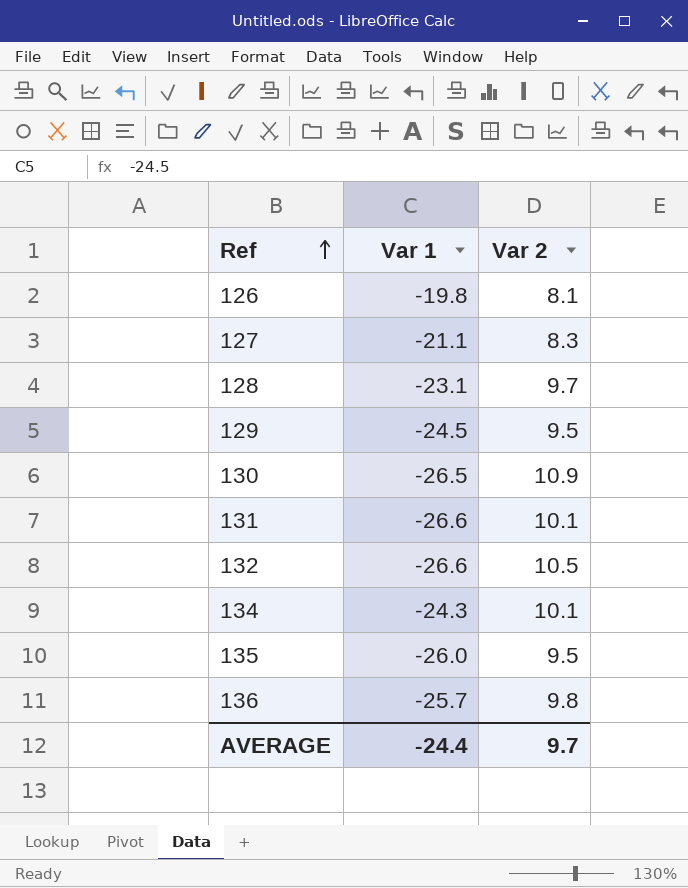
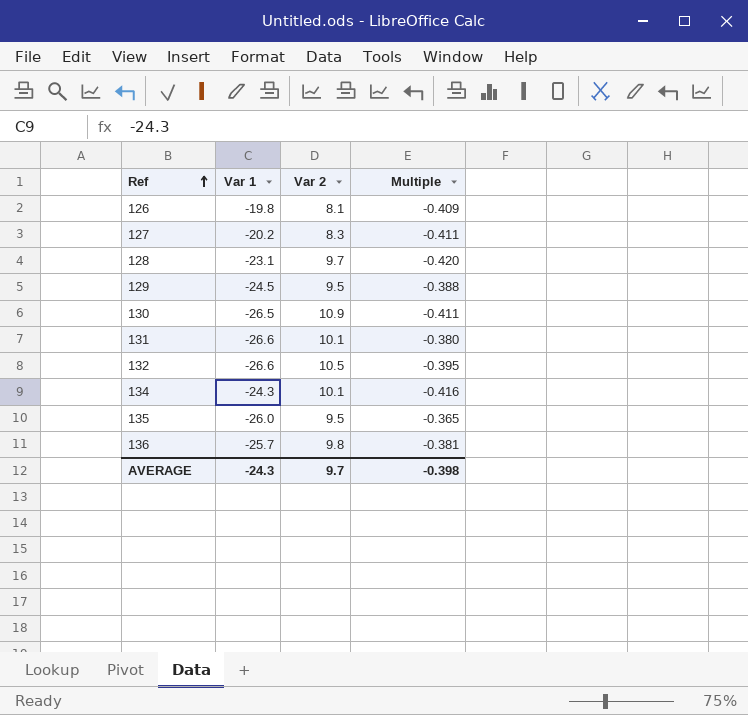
column Multiple | formula: none -> [Var 2] / [Var 1]
127 | Var 1: -21.1 -> -20.2
AVERAGE | Var 1: -24.4 -> -24.3

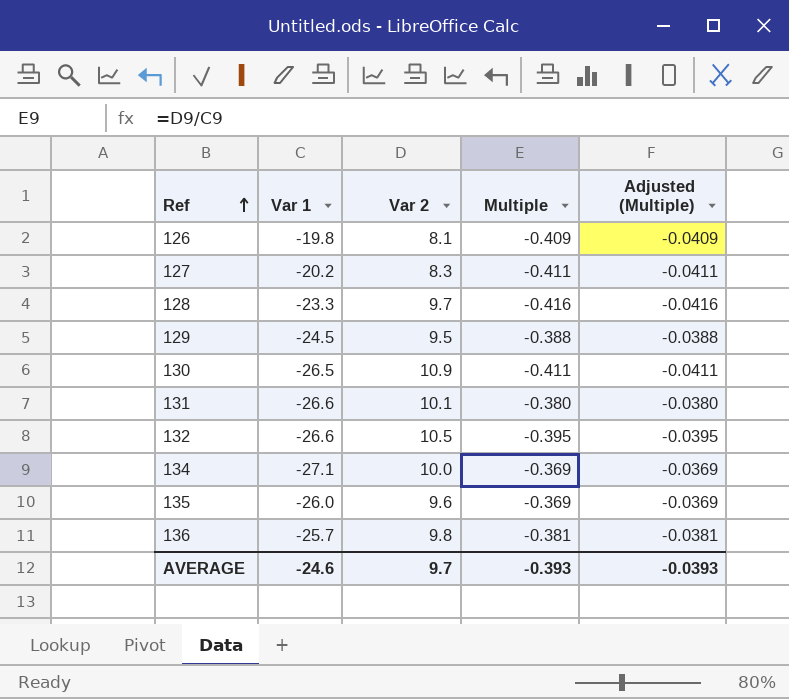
column Adjusted (Multiple) | formula: none -> [Multiple] * 0.1
128 | Var 1: -23.1 -> -23.3
128 | Multiple: -0.420 -> -0.416
134 | Var 1: -24.3 -> -27.1
134 | Var 2: 10.1 -> 10.0
134 | Multiple: -0.416 -> -0.369
135 | Var 2: 9.5 -> 9.6
135 | Multiple: -0.365 -> -0.369
AVERAGE | Var 1: -24.3 -> -24.6
AVERAGE | Multiple: -0.398 -> -0.393

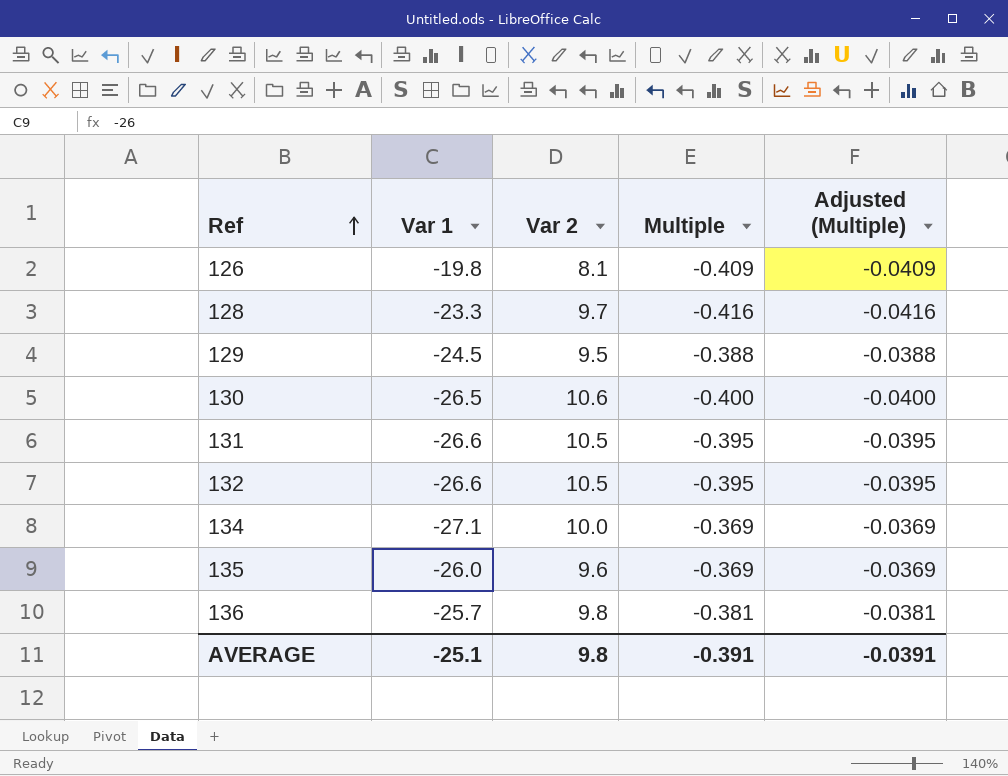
row 127: -20.2 | 8.3 | -0.411 | -0.0411 -> none
130 | Var 2: 10.9 -> 10.6
130 | Multiple: -0.411 -> -0.400
130 | Adjusted (Multiple): -0.0411 -> -0.0400
131 | Var 2: 10.1 -> 10.5
131 | Multiple: -0.380 -> -0.395
131 | Adjusted (Multiple): -0.0380 -> -0.0395
AVERAGE | Var 1: -24.6 -> -25.1
AVERAGE | Var 2: 9.7 -> 9.8
AVERAGE | Multiple: -0.393 -> -0.391
AVERAGE | Adjusted (Multiple): -0.0393 -> -0.0391

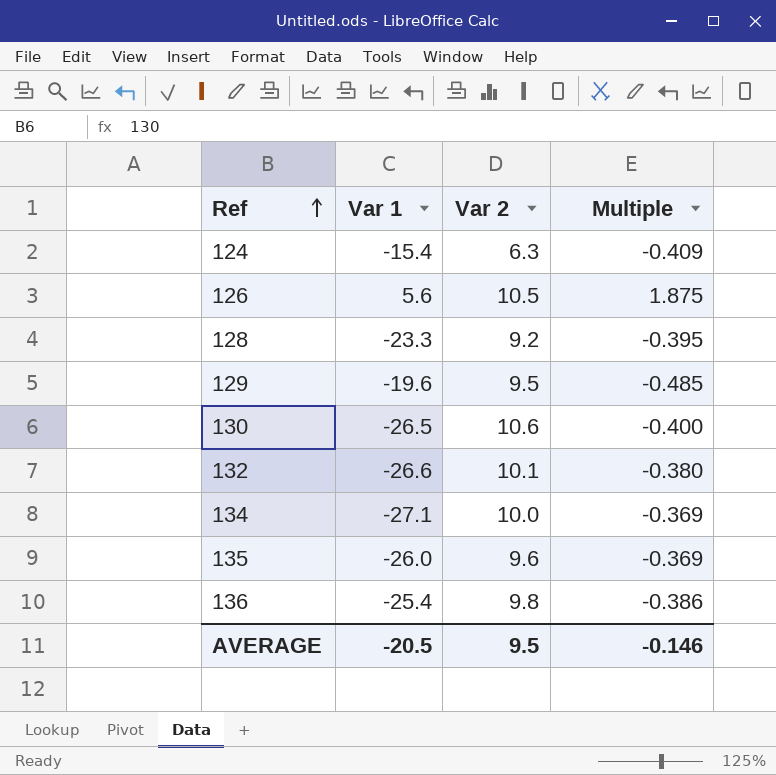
column Adjusted (Multiple) | formula: [Multiple] * 0.1 -> none
row 131: -26.6 | 10.5 | -0.395 | -0.0395 -> none
row 124: none -> -15.4 | 6.3 | -0.409
126 | Var 1: -19.8 -> 5.6
126 | Var 2: 8.1 -> 10.5
126 | Multiple: -0.409 -> 1.875
128 | Var 2: 9.7 -> 9.2
128 | Multiple: -0.416 -> -0.395
129 | Var 1: -24.5 -> -19.6
129 | Multiple: -0.388 -> -0.485
132 | Var 2: 10.5 -> 10.1
132 | Multiple: -0.395 -> -0.380
136 | Var 1: -25.7 -> -25.4
136 | Multiple: -0.381 -> -0.386
AVERAGE | Var 1: -25.1 -> -20.5
AVERAGE | Var 2: 9.8 -> 9.5
AVERAGE | Multiple: -0.391 -> -0.146

